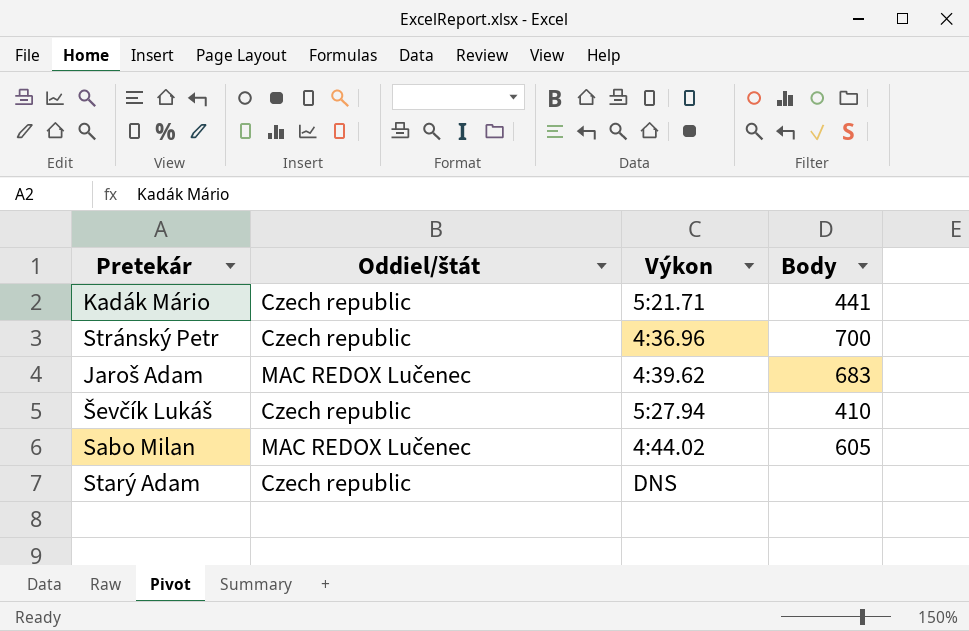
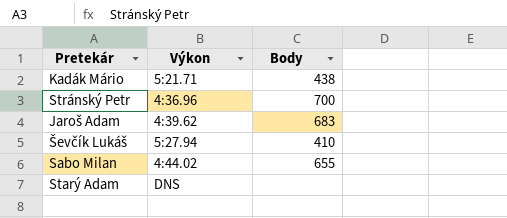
column Oddiel/štát | position: 2 -> none
Kadák Mário | Body: 441 -> 438
Sabo Milan | Body: 605 -> 655

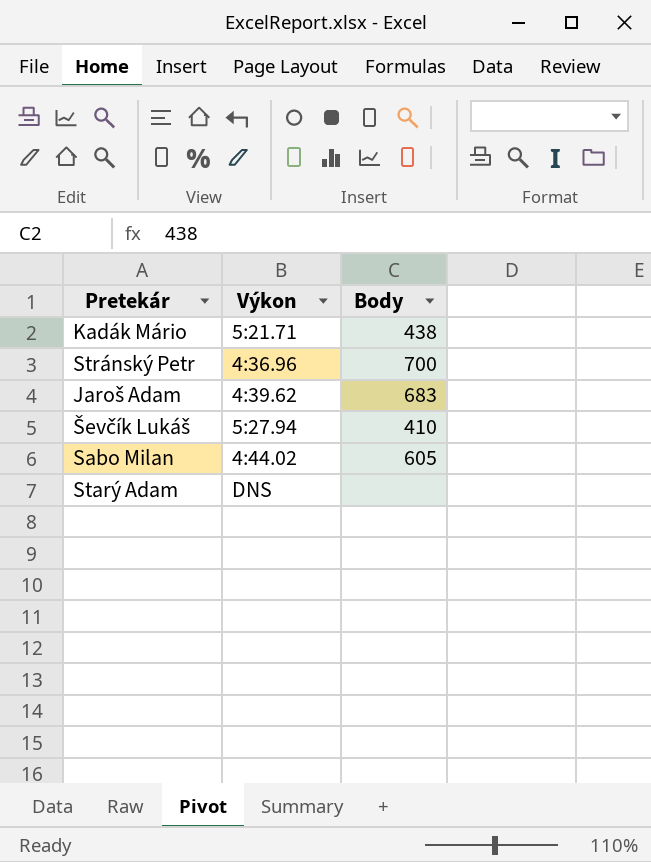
Sabo Milan | Body: 655 -> 605

